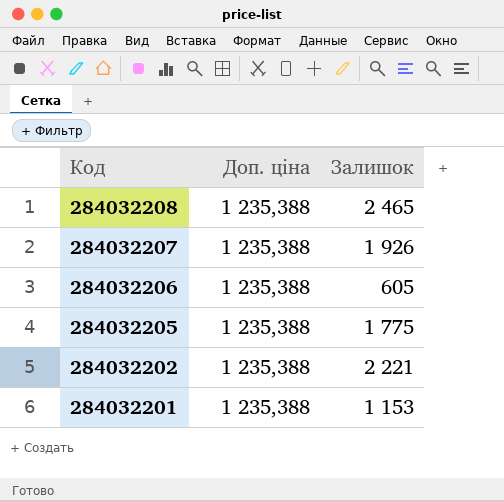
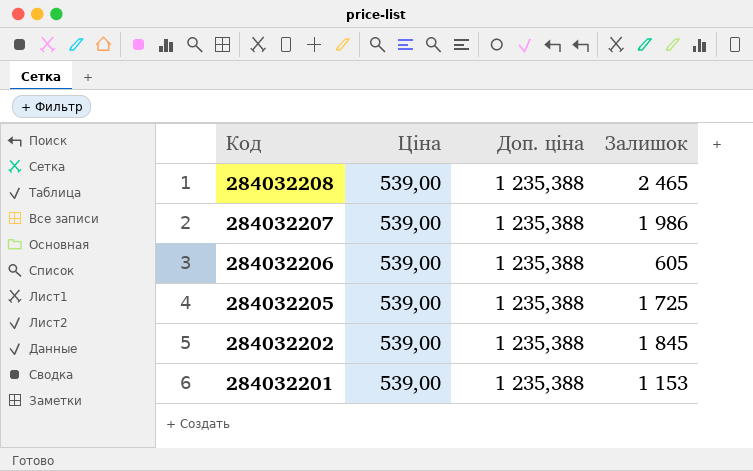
column Ціна | position: none -> 2
284032207 | Залишок: 1 926 -> 1 986
284032205 | Залишок: 1 775 -> 1 725
284032202 | Залишок: 2 221 -> 1 845

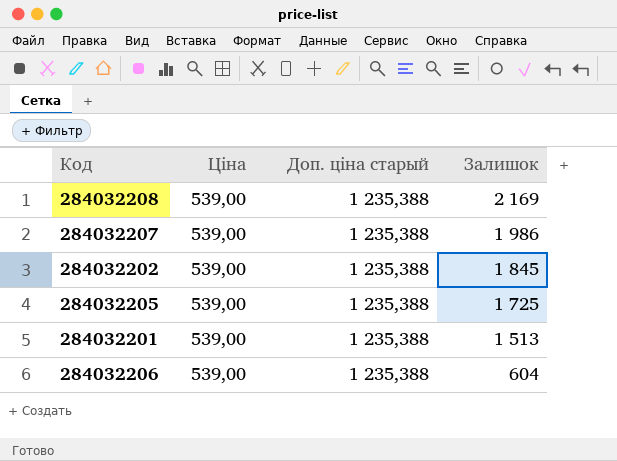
row order: Код descending -> Залишок descending
column name: Доп. ціна -> Доп. ціна старый
284032208 | Залишок: 2 465 -> 2 169
284032201 | Залишок: 1 153 -> 1 513
284032206 | Залишок: 605 -> 604

